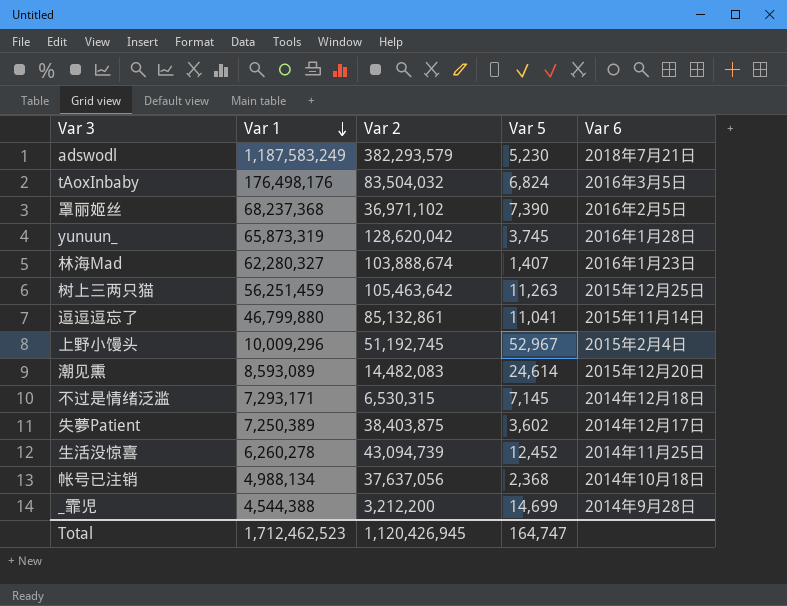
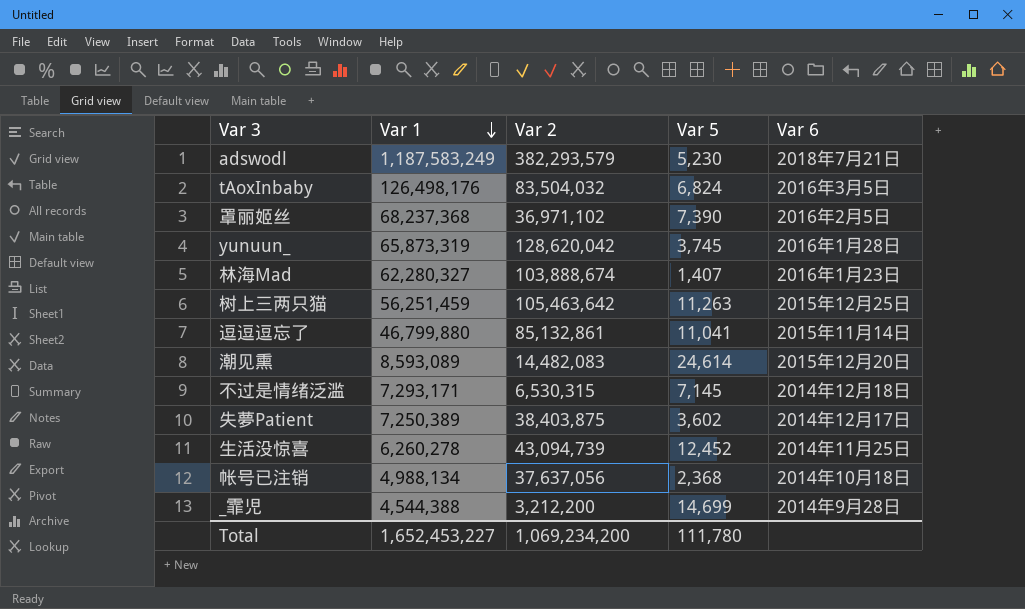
row 上野小馒头: 10,009,296 | 51,192,745 | 52,967 | 2015年2月4日 -> none
tAoxInbaby | Var 1: 176,498,176 -> 126,498,176
Total | Var 1: 1,712,462,523 -> 1,652,453,227
Total | Var 2: 1,120,426,945 -> 1,069,234,200
Total | Var 5: 164,747 -> 111,780

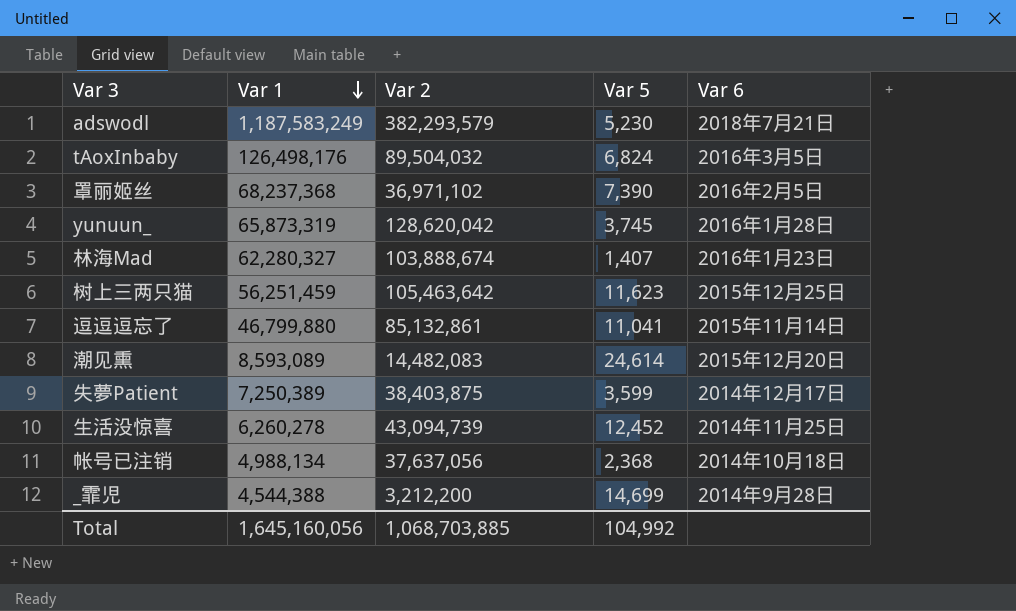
row 不过是情绪泛滥: 7,293,171 | 6,530,315 | 7,145 | 2014年12月18日 -> none
tAoxInbaby | Var 2: 83,504,032 -> 89,504,032
树上三两只猫 | Var 5: 11,263 -> 11,623
失夢Patient | Var 5: 3,602 -> 3,599
Total | Var 1: 1,652,453,227 -> 1,645,160,056
Total | Var 2: 1,069,234,200 -> 1,068,703,885
Total | Var 5: 111,780 -> 104,992

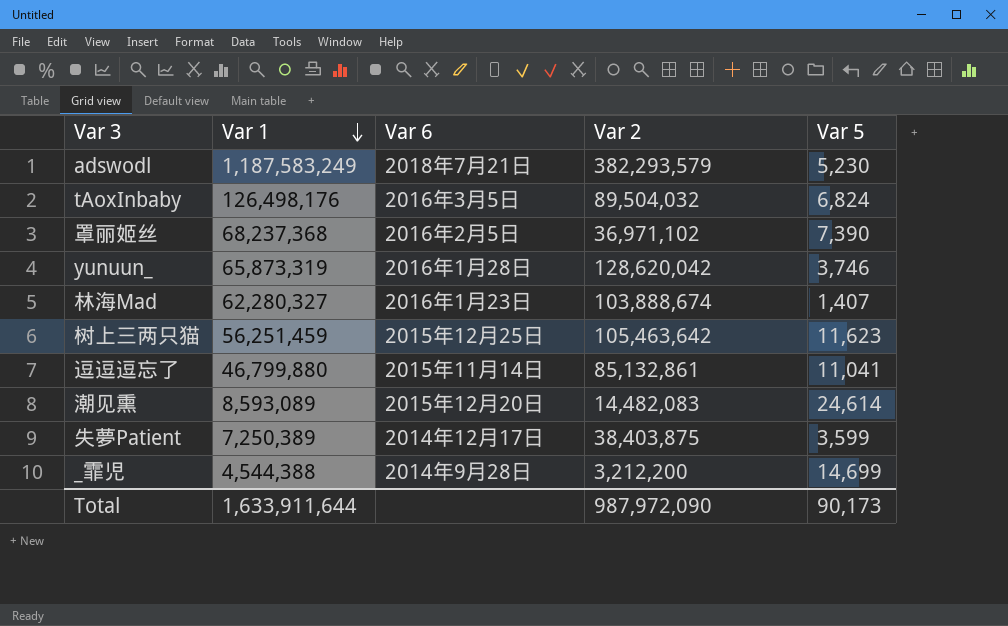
column Var 6 | position: 5 -> 3
row 生活没惊喜: 6,260,278 | 43,094,739 | 12,452 | 2014年11月25日 -> none
row 帐号已注销: 4,988,134 | 37,637,056 | 2,368 | 2014年10月18日 -> none
yunuun_ | Var 5: 3,745 -> 3,746
Total | Var 1: 1,645,160,056 -> 1,633,911,644
Total | Var 2: 1,068,703,885 -> 987,972,090
Total | Var 5: 104,992 -> 90,173

